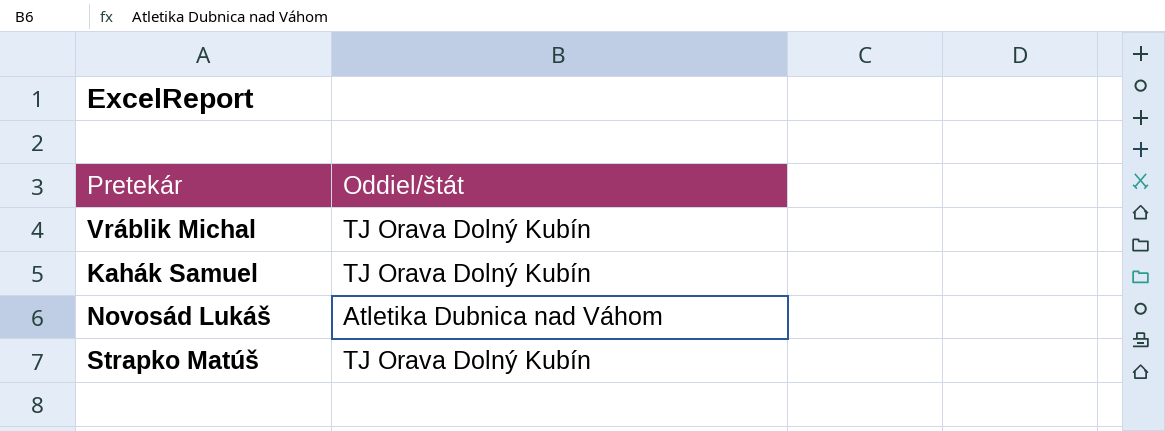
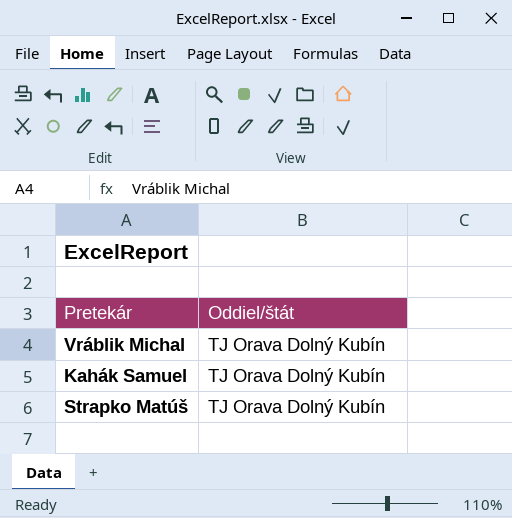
row Novosád Lukáš: Atletika Dubnica nad Váhom -> none

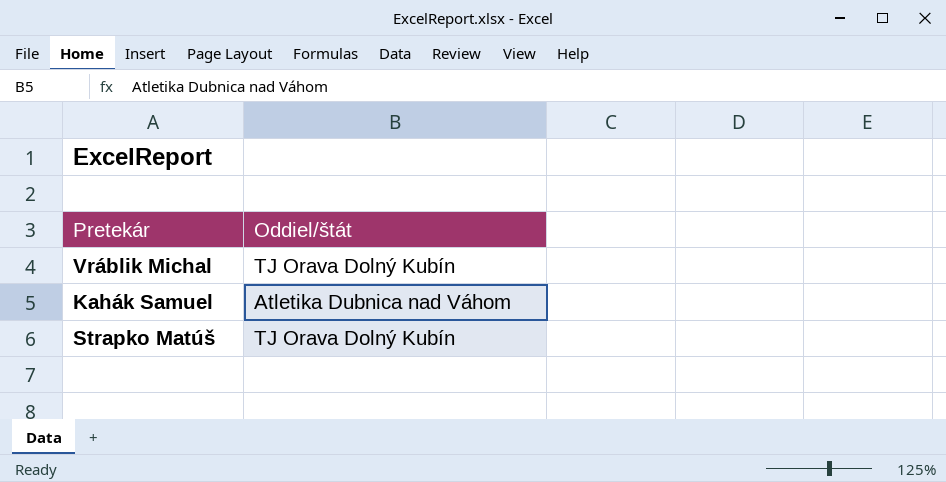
Kahák Samuel | Oddiel/štát: TJ Orava Dolný Kubín -> Atletika Dubnica nad Váhom

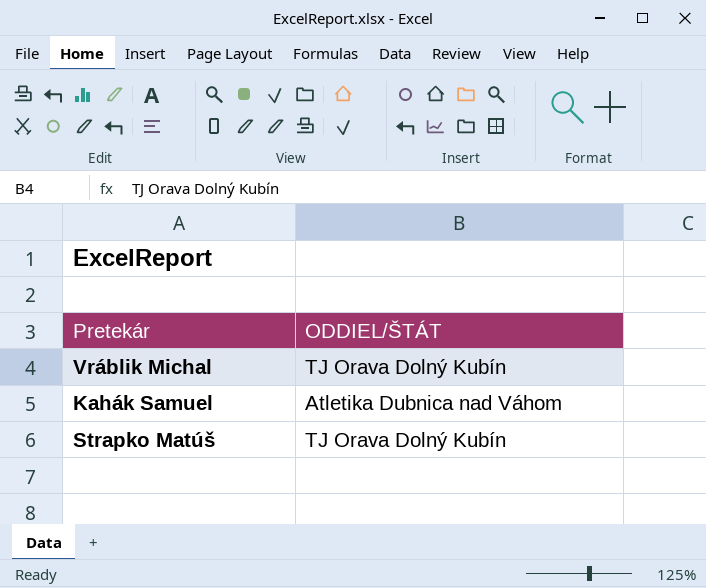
column name: Oddiel/štát -> ODDIEL/ŠTÁT

